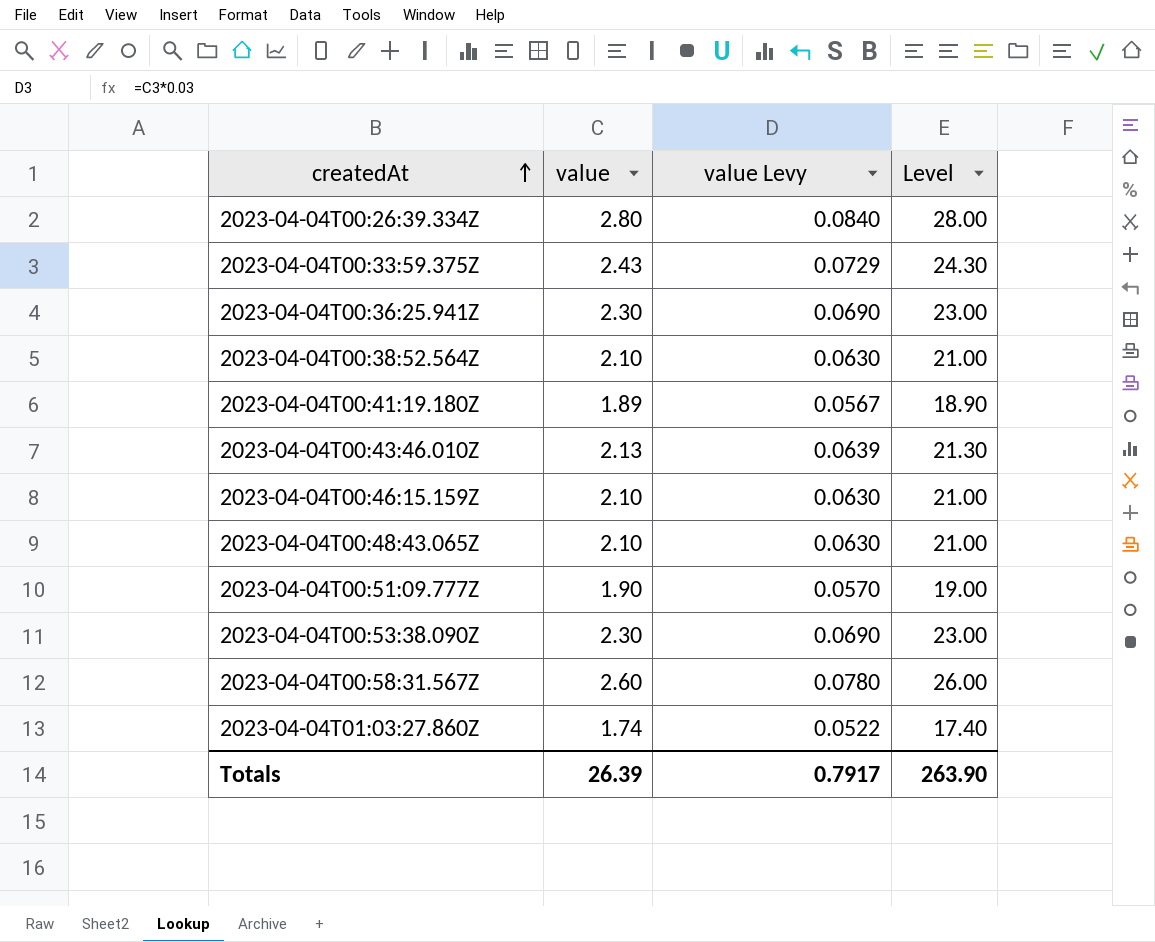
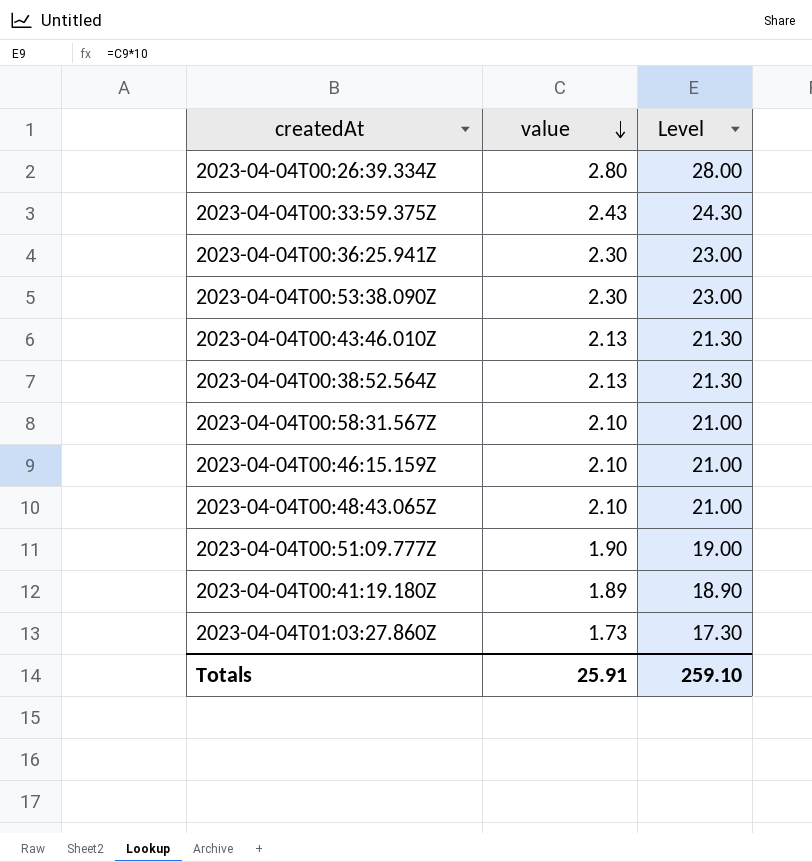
row order: createdAt ascending -> value descending
column value Levy | formula: [value] * 0.03 -> none
2023-04-04T00:38:52.564Z | value: 2.10 -> 2.13
2023-04-04T00:38:52.564Z | Level: 21.00 -> 21.30
2023-04-04T00:58:31.567Z | value: 2.60 -> 2.10
2023-04-04T00:58:31.567Z | Level: 26.00 -> 21.00
2023-04-04T01:03:27.860Z | value: 1.74 -> 1.73
2023-04-04T01:03:27.860Z | Level: 17.40 -> 17.30
Totals | value: 26.39 -> 25.91
Totals | Level: 263.90 -> 259.10

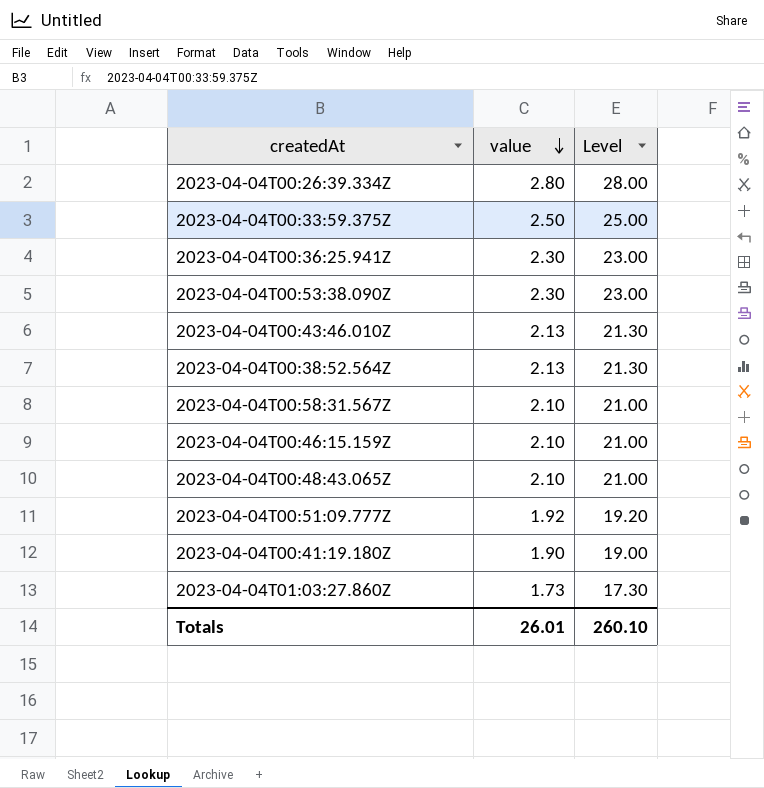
2023-04-04T00:33:59.375Z | value: 2.43 -> 2.50
2023-04-04T00:33:59.375Z | Level: 24.30 -> 25.00
2023-04-04T00:51:09.777Z | value: 1.90 -> 1.92
2023-04-04T00:51:09.777Z | Level: 19.00 -> 19.20
2023-04-04T00:41:19.180Z | value: 1.89 -> 1.90
2023-04-04T00:41:19.180Z | Level: 18.90 -> 19.00
Totals | value: 25.91 -> 26.01
Totals | Level: 259.10 -> 260.10

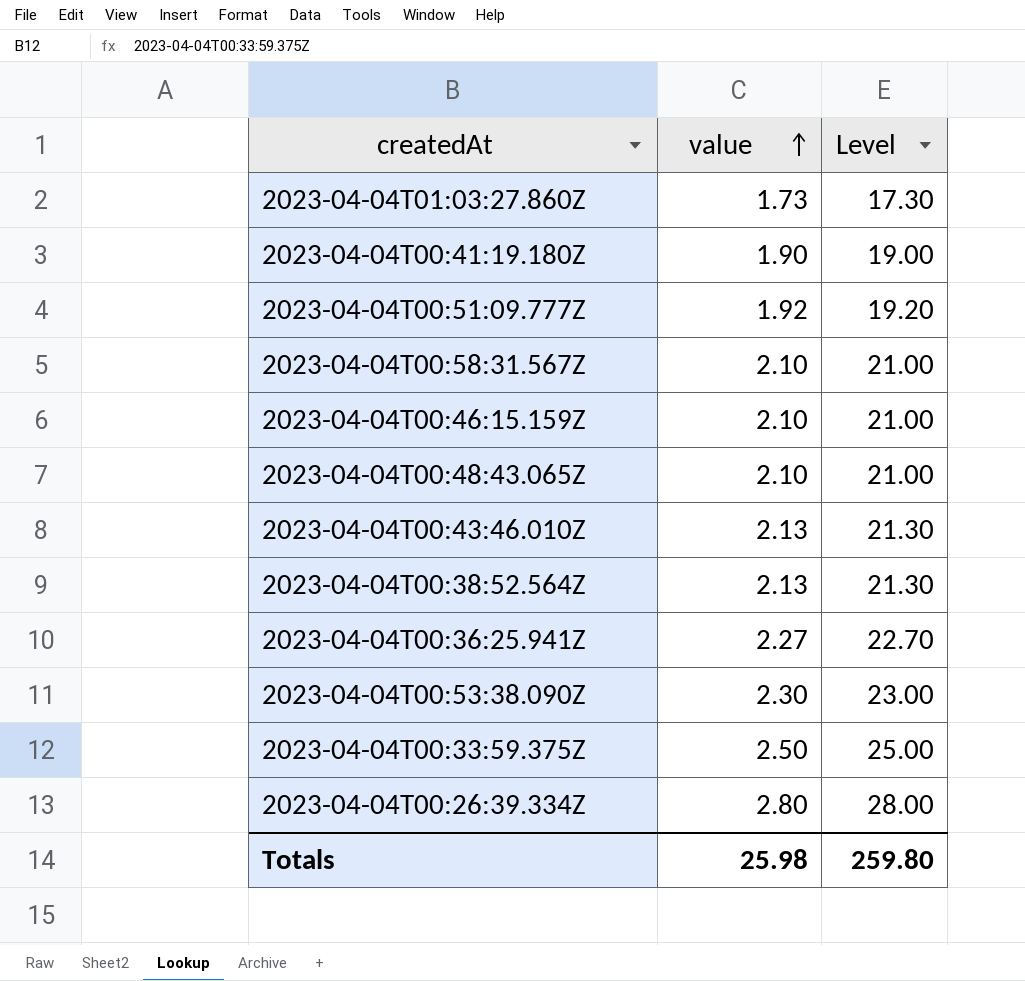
row order: value descending -> value ascending
2023-04-04T00:36:25.941Z | value: 2.30 -> 2.27
2023-04-04T00:36:25.941Z | Level: 23.00 -> 22.70
Totals | value: 26.01 -> 25.98
Totals | Level: 260.10 -> 259.80

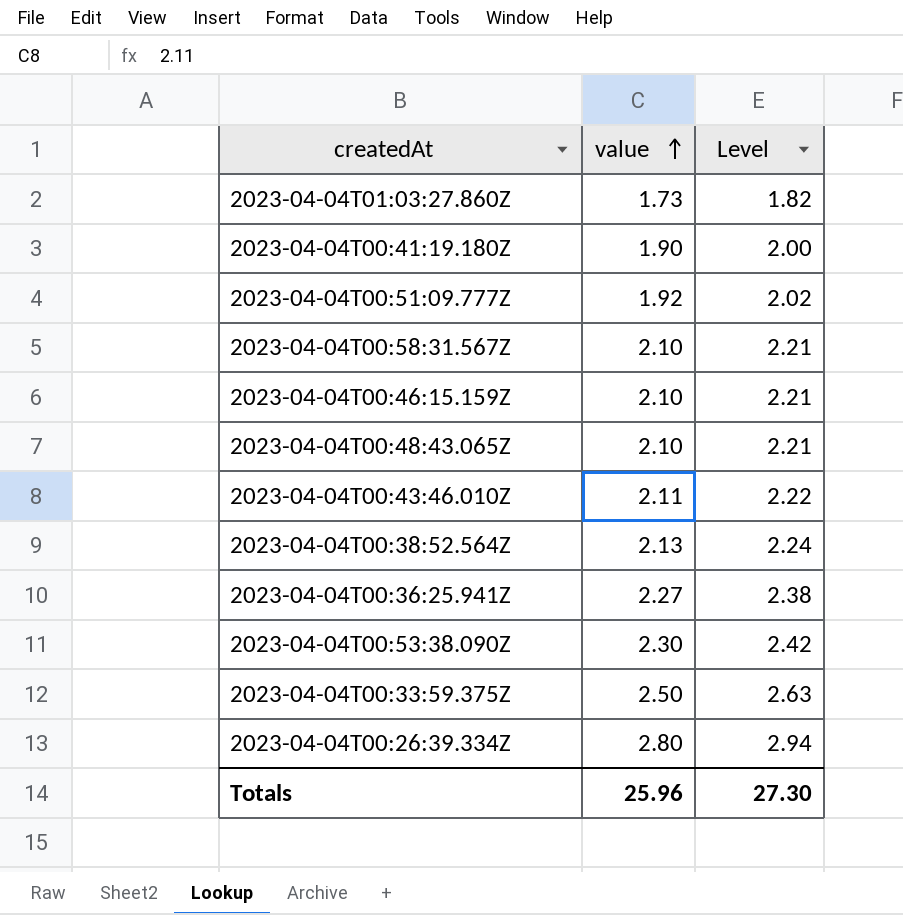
column Level | formula: [value] * 10 -> [value] * 1.05
2023-04-04T00:43:46.010Z | value: 2.13 -> 2.11
Totals | value: 25.98 -> 25.96
Totals | Level: 259.80 -> 27.30

